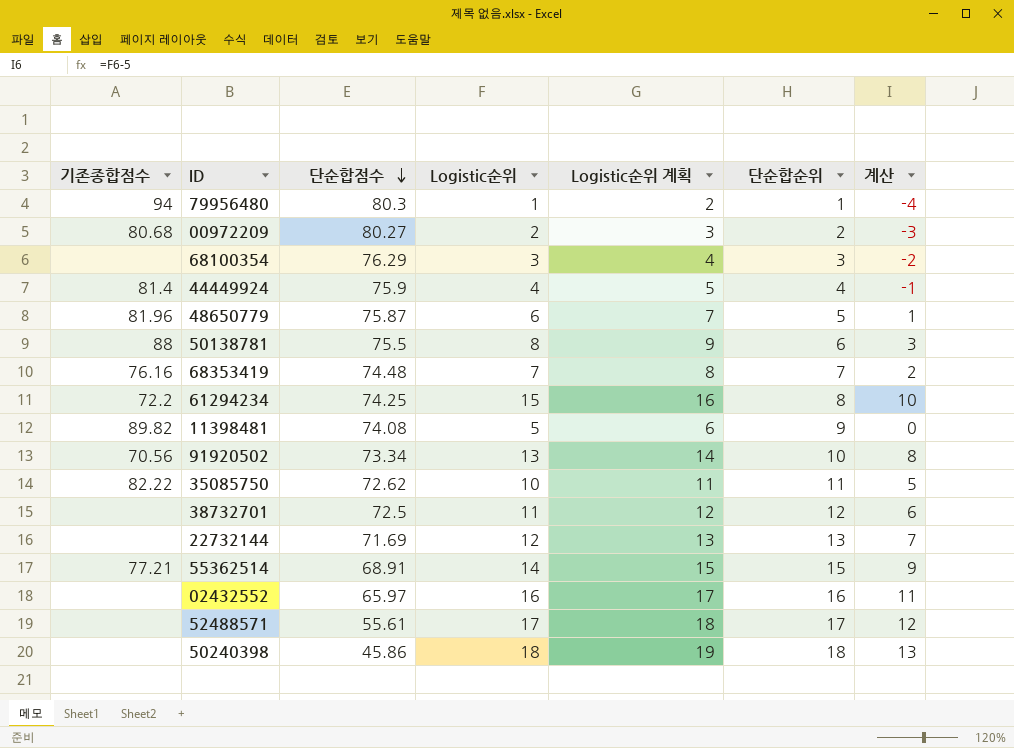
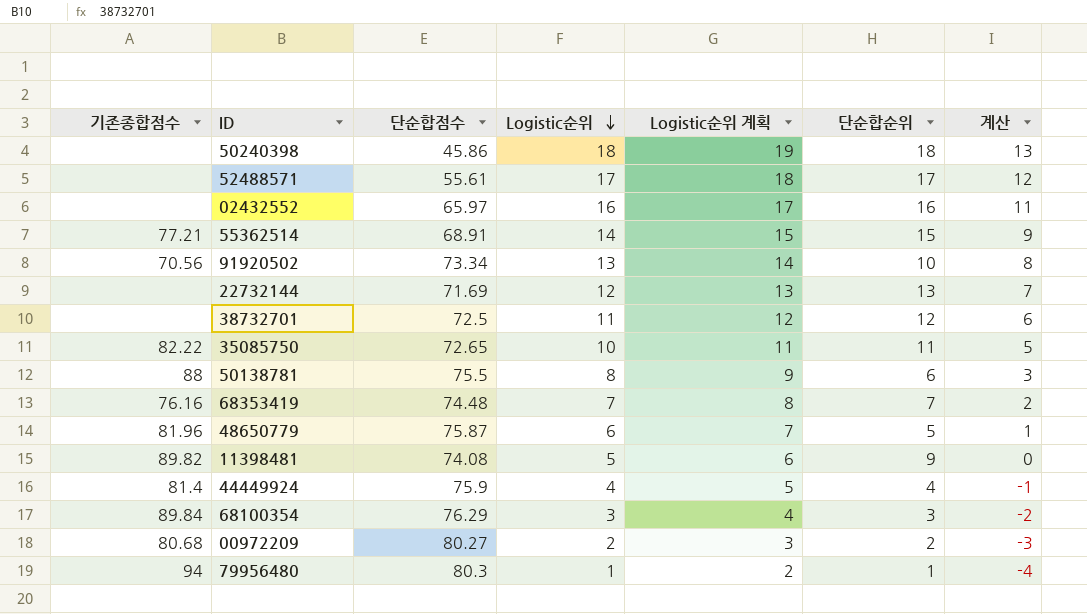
row order: 단순합점수 descending -> Logistic순위 descending
row 61294234: 72.2 | 74.25 | 15 | 16 | 8 | 10 -> none
35085750 | 단순합점수: 72.62 -> 72.65
68100354 | 기존종합점수: none -> 89.84

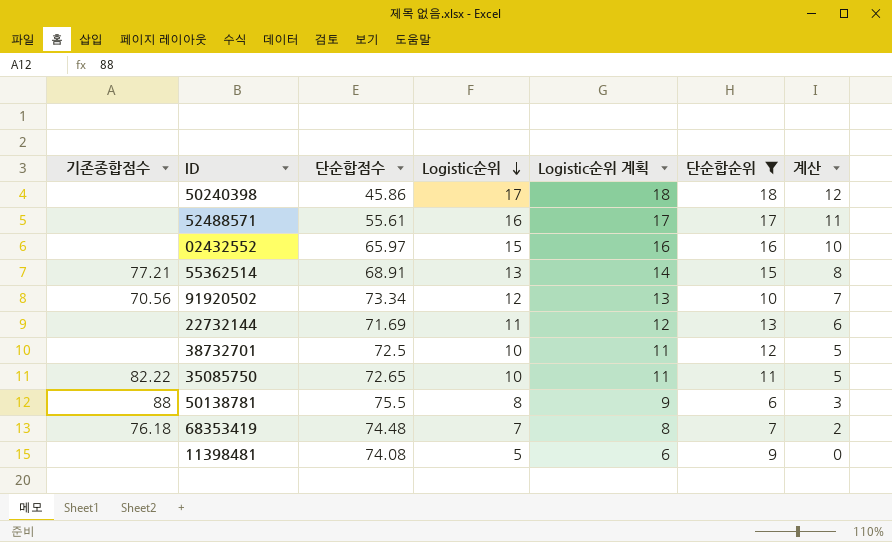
filter: none -> 단순합순위 >= 6
50240398 | Logistic순위: 18 -> 17
50240398 | Logistic순위 계획: 19 -> 18
50240398 | 계산: 13 -> 12
52488571 | Logistic순위: 17 -> 16
52488571 | Logistic순위 계획: 18 -> 17
52488571 | 계산: 12 -> 11
02432552 | Logistic순위: 16 -> 15
02432552 | Logistic순위 계획: 17 -> 16
02432552 | 계산: 11 -> 10
55362514 | Logistic순위: 14 -> 13
55362514 | Logistic순위 계획: 15 -> 14
55362514 | 계산: 9 -> 8
91920502 | Logistic순위: 13 -> 12
91920502 | Logistic순위 계획: 14 -> 13
91920502 | 계산: 8 -> 7
22732144 | Logistic순위: 12 -> 11
22732144 | Logistic순위 계획: 13 -> 12
22732144 | 계산: 7 -> 6
38732701 | Logistic순위: 11 -> 10
38732701 | Logistic순위 계획: 12 -> 11
38732701 | 계산: 6 -> 5
68353419 | 기존종합점수: 76.16 -> 76.18
11398481 | 기존종합점수: 89.82 -> none

